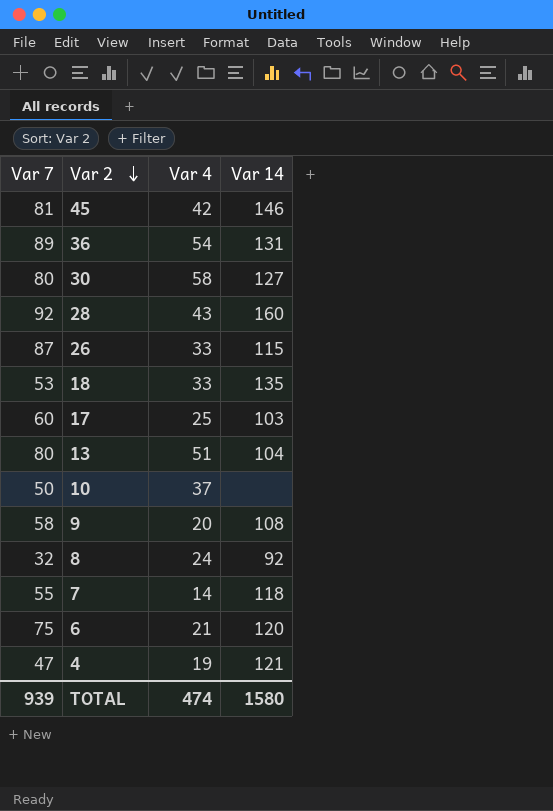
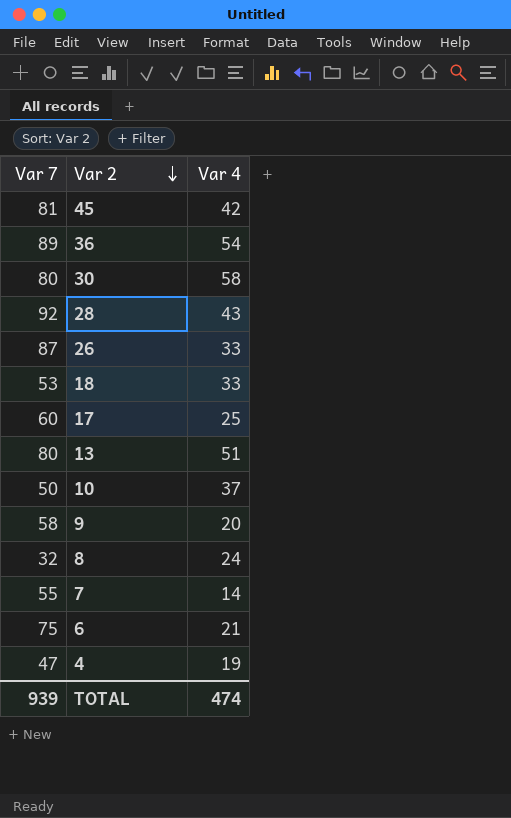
column Var 14 | position: 4 -> none

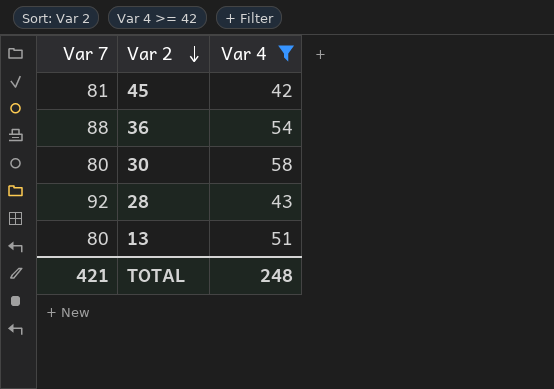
filter: none -> Var 4 >= 42
36 | Var 7: 89 -> 88
TOTAL | Var 7: 939 -> 421
TOTAL | Var 4: 474 -> 248

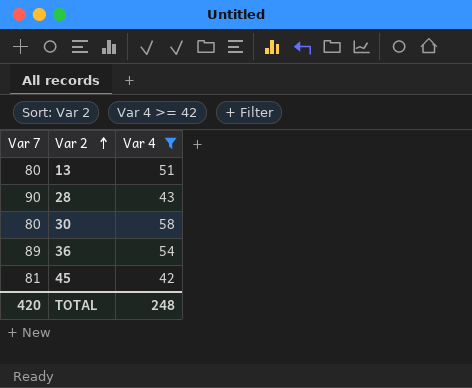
row order: Var 2 descending -> Var 2 ascending
28 | Var 7: 92 -> 90
36 | Var 7: 88 -> 89
TOTAL | Var 7: 421 -> 420

